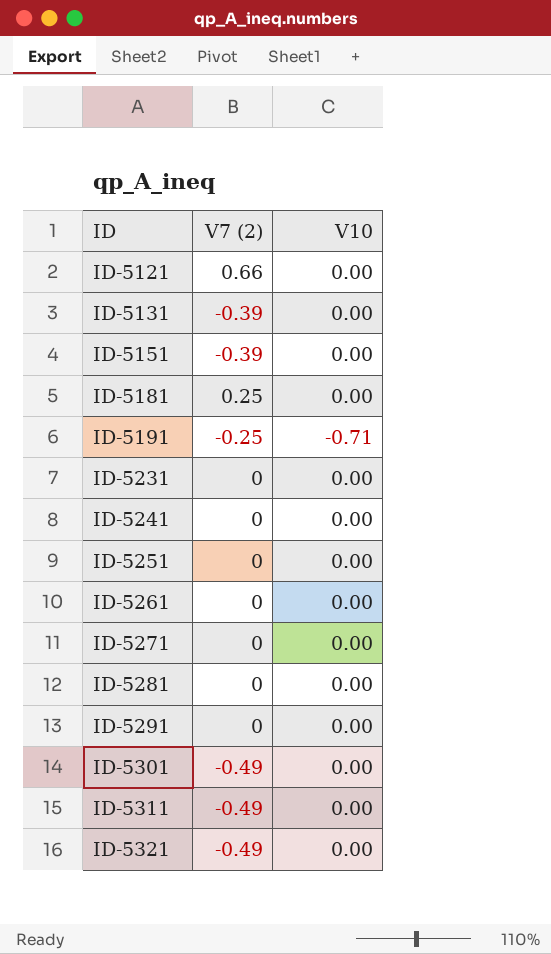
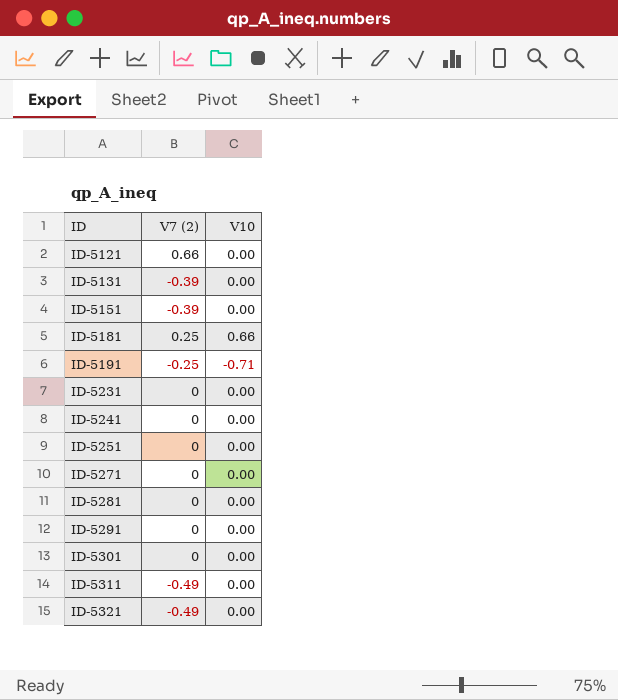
row ID-5261: 0 | 0.00 -> none
ID-5181 | V10: 0.00 -> 0.66
ID-5301 | V7 (2): -0.49 -> 0

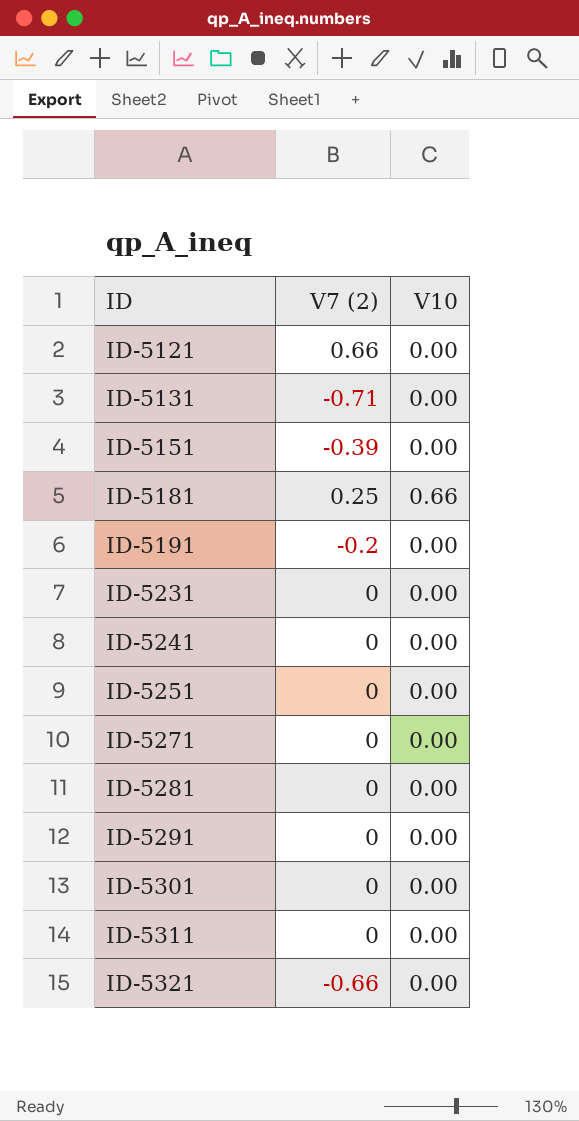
ID-5131 | V7 (2): -0.39 -> -0.71
ID-5191 | V7 (2): -0.25 -> -0.2
ID-5191 | V10: -0.71 -> 0.00
ID-5311 | V7 (2): -0.49 -> 0
ID-5321 | V7 (2): -0.49 -> -0.66

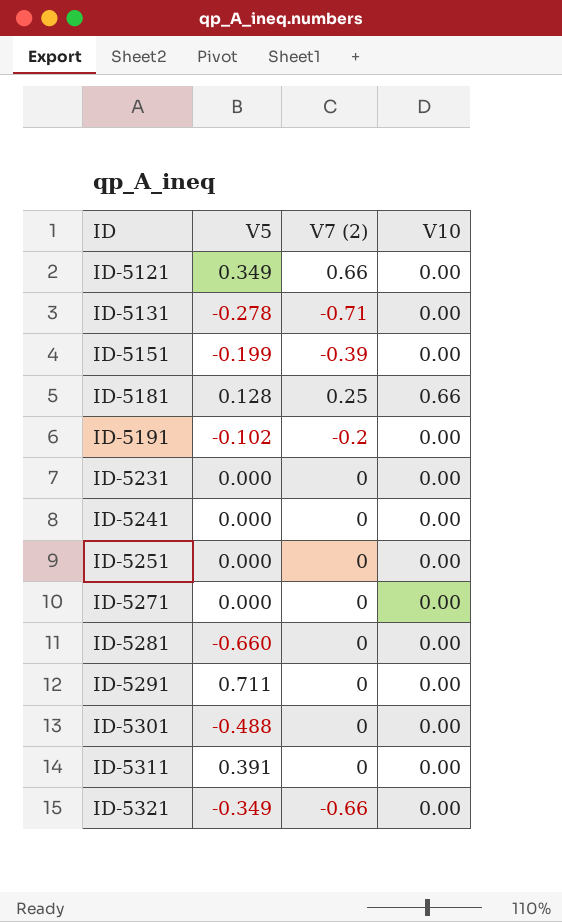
column V5 | position: none -> 2

